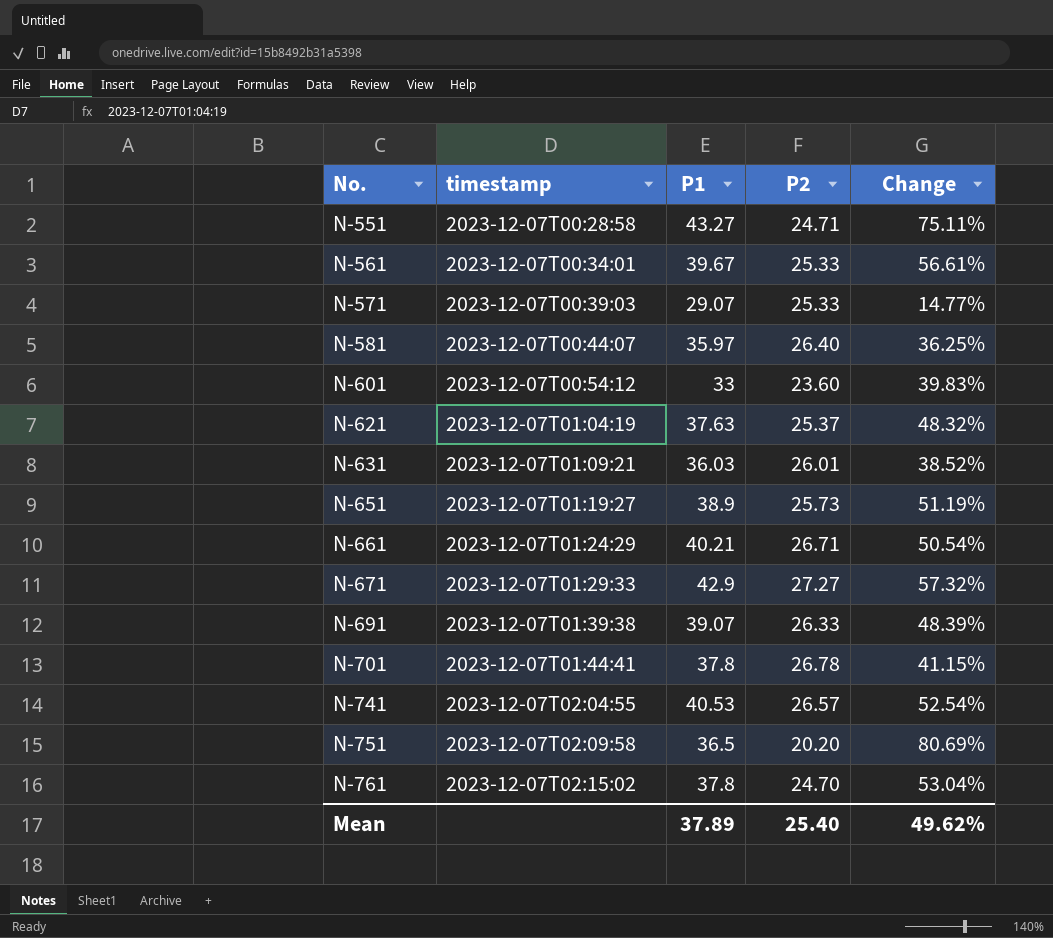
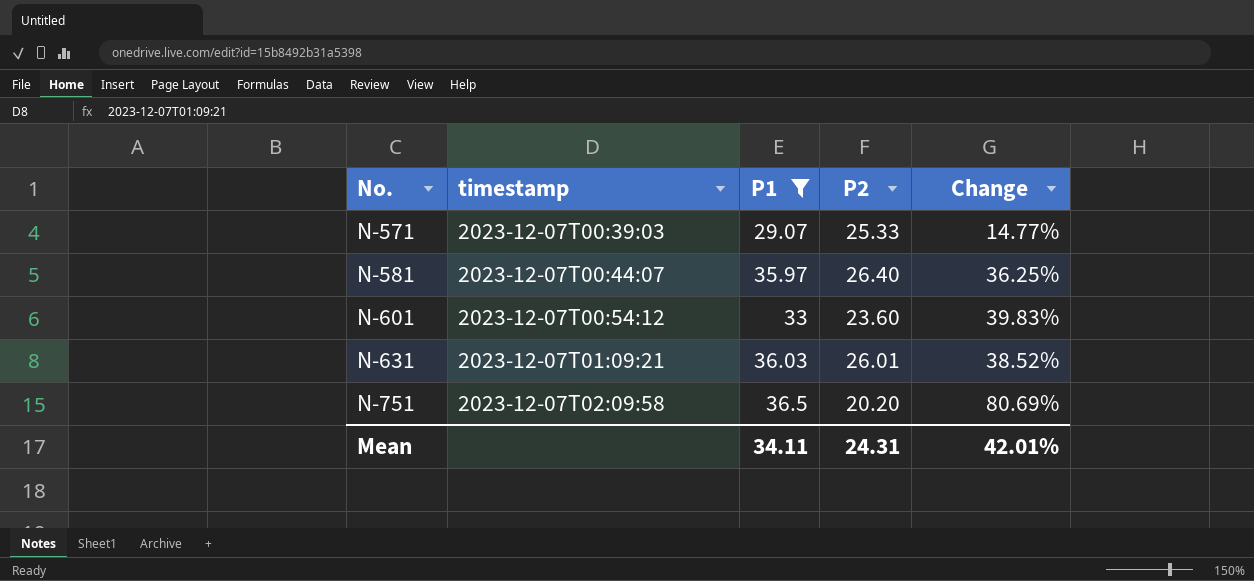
filter: none -> P1 <= 36.5
Mean | P1: 37.89 -> 34.11
Mean | P2: 25.40 -> 24.31
Mean | Change: 49.62% -> 42.01%

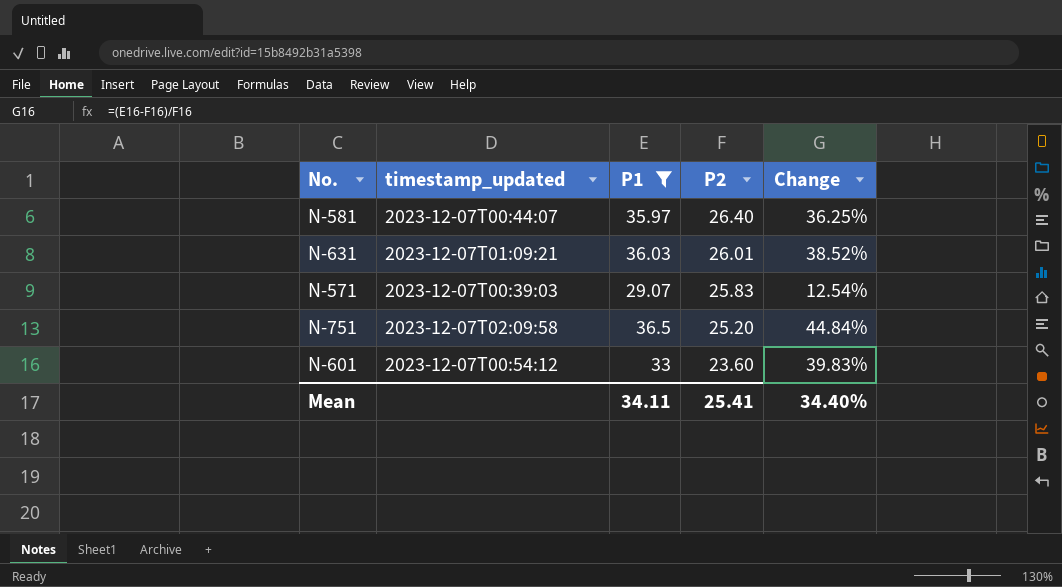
row order: No. ascending -> P2 descending
column name: timestamp -> timestamp_updated
N-571 | P2: 25.33 -> 25.83
N-571 | Change: 14.77% -> 12.54%
N-751 | P2: 20.20 -> 25.20
N-751 | Change: 80.69% -> 44.84%
Mean | P2: 24.31 -> 25.41
Mean | Change: 42.01% -> 34.40%

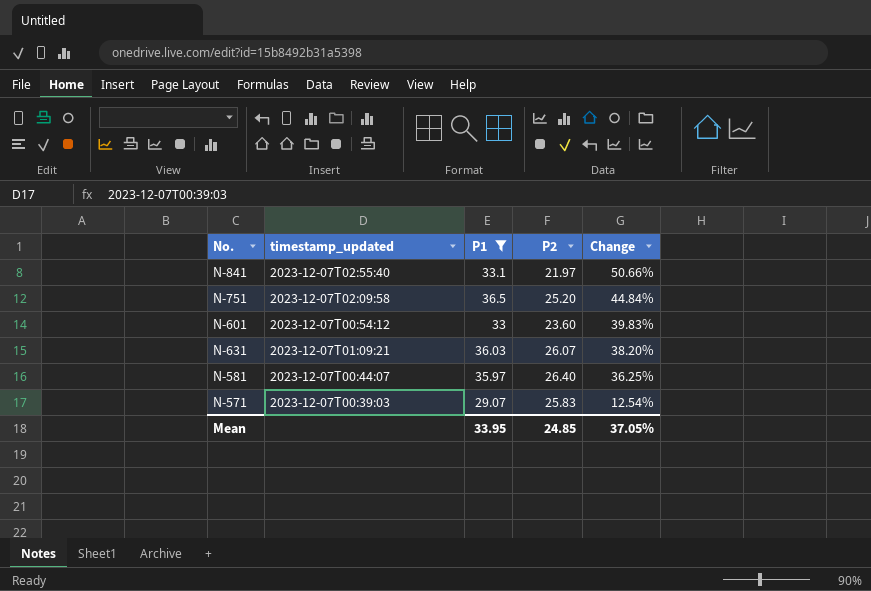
row order: P2 descending -> Change descending
row N-841: none -> 2023-12-07T02:55:40 | 33.1 | 21.97 | 50.66%
N-631 | P2: 26.01 -> 26.07
N-631 | Change: 38.52% -> 38.20%
Mean | P1: 34.11 -> 33.95
Mean | P2: 25.41 -> 24.85
Mean | Change: 34.40% -> 37.05%

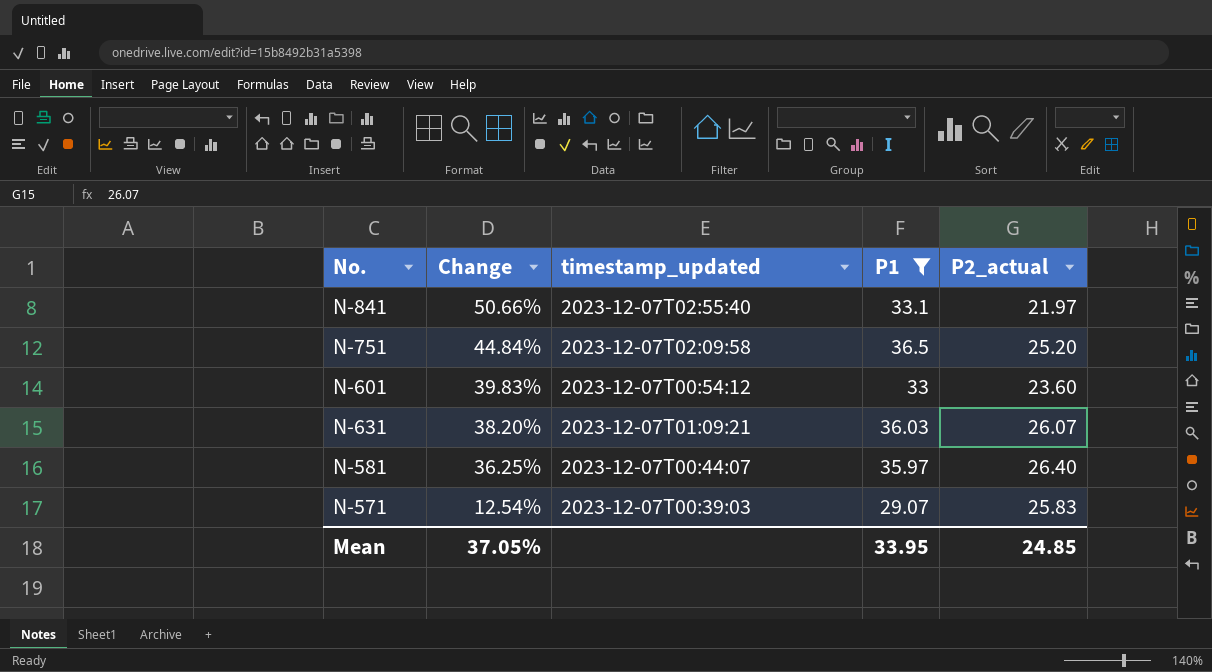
column Change | position: 5 -> 2
column name: P2 -> P2_actual

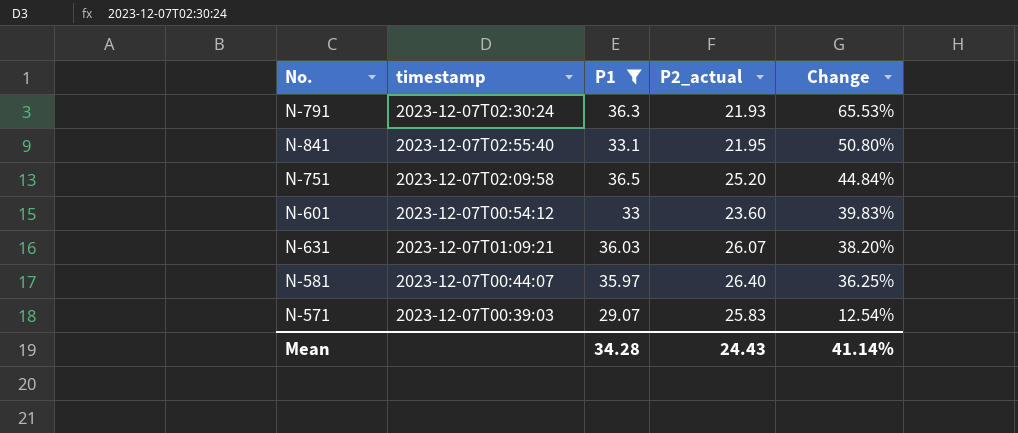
column name: timestamp_updated -> timestamp
column Change | position: 2 -> 5
row N-791: none -> 2023-12-07T02:30:24 | 36.3 | 21.93 | 65.53%
N-841 | P2_actual: 21.97 -> 21.95
N-841 | Change: 50.66% -> 50.80%
Mean | P1: 33.95 -> 34.28
Mean | P2_actual: 24.85 -> 24.43
Mean | Change: 37.05% -> 41.14%

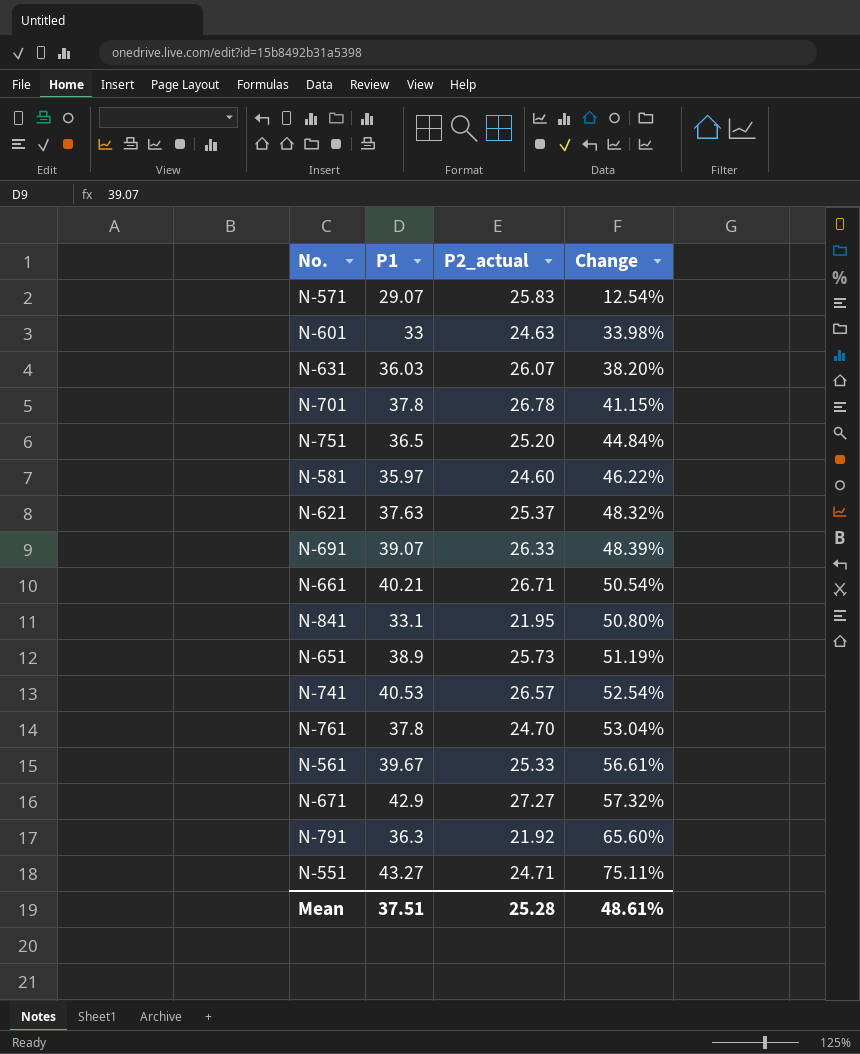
filter: P1 <= 36.5 -> none
row order: Change descending -> Change ascending
column timestamp | position: 2 -> none
N-601 | P2_actual: 23.60 -> 24.63
N-601 | Change: 39.83% -> 33.98%
N-581 | P2_actual: 26.40 -> 24.60
N-581 | Change: 36.25% -> 46.22%
N-791 | P2_actual: 21.93 -> 21.92
N-791 | Change: 65.53% -> 65.60%
Mean | P1: 34.28 -> 37.51
Mean | P2_actual: 24.43 -> 25.28
Mean | Change: 41.14% -> 48.61%

